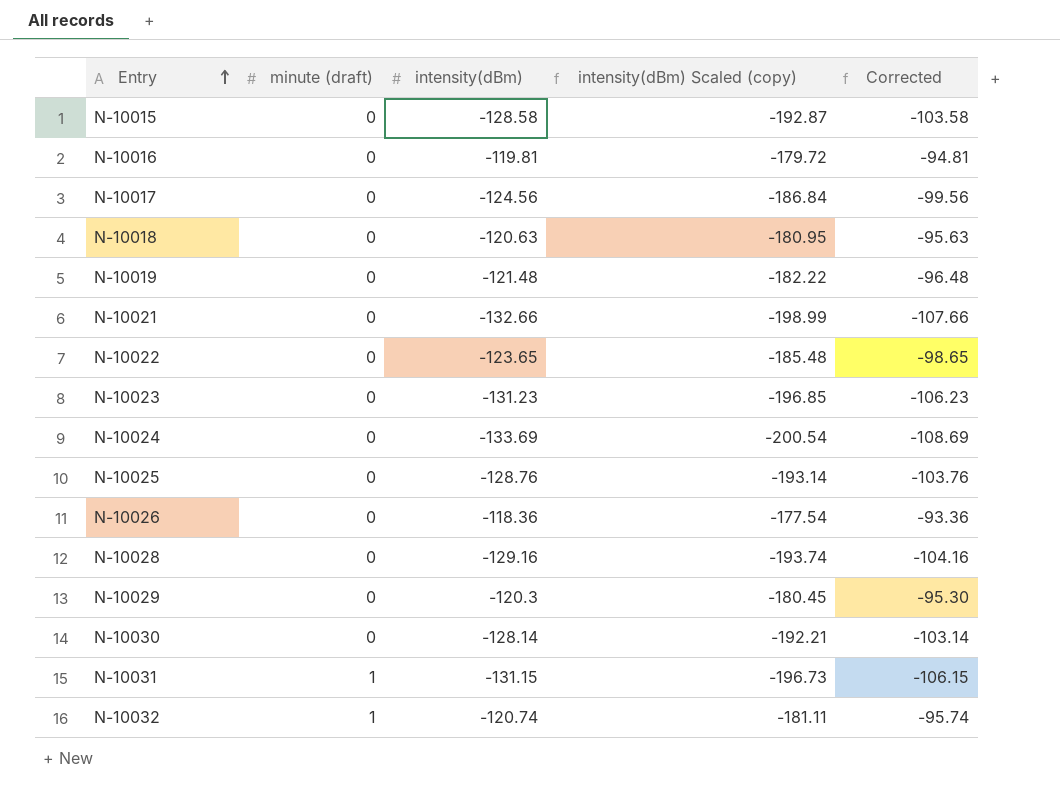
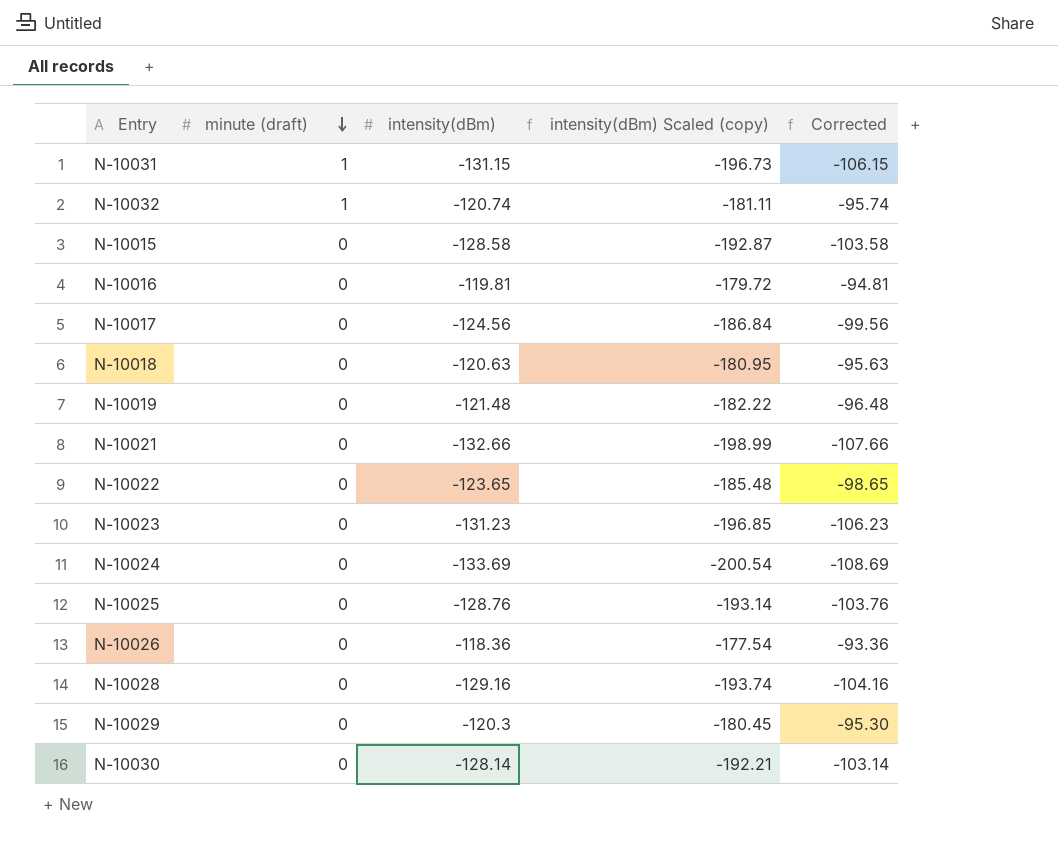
row order: Entry ascending -> minute (draft) descending

